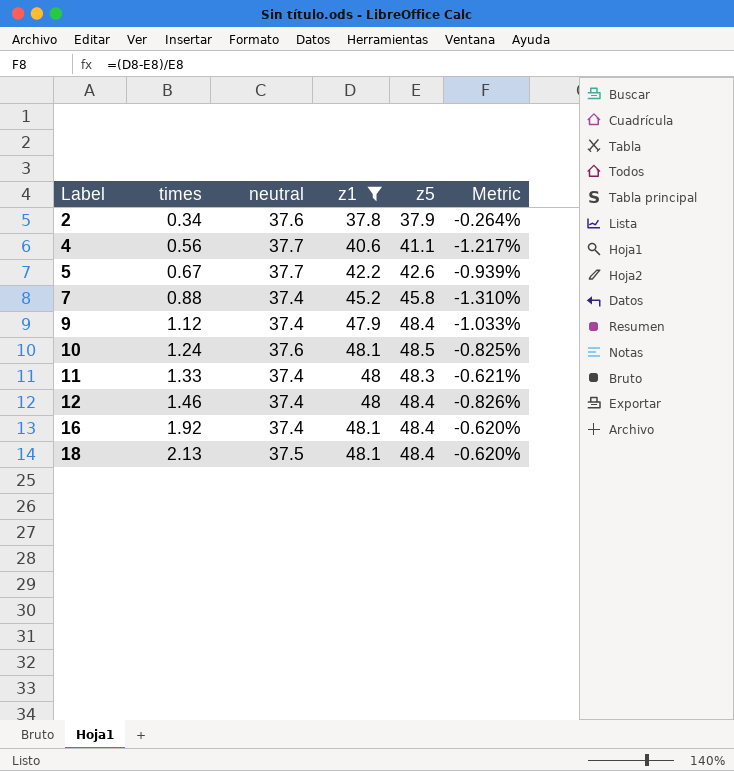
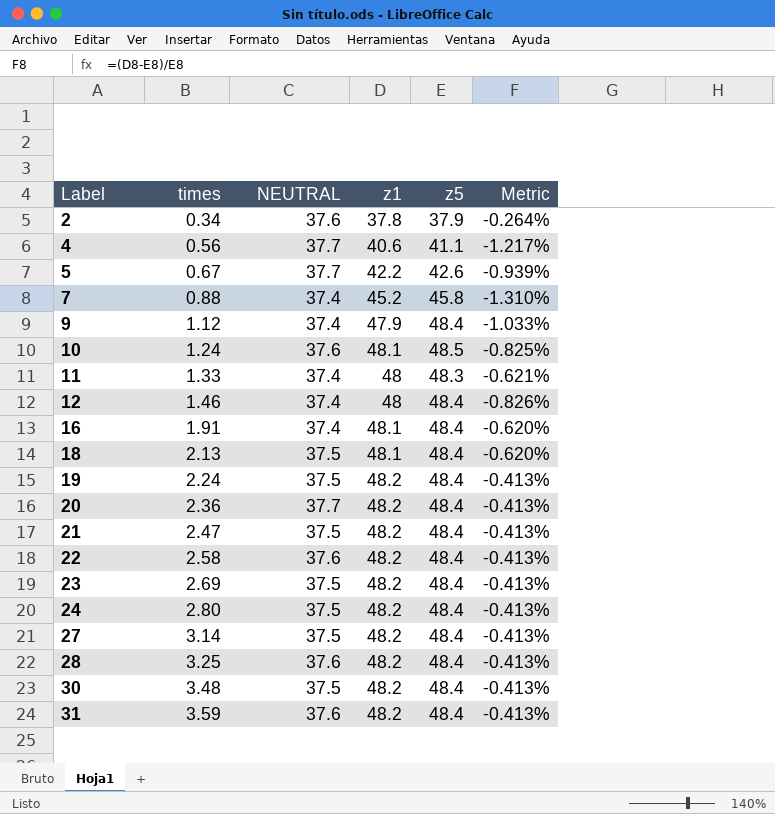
filter: z1 != 48.2 -> none
column name: neutral -> NEUTRAL
16 | times: 1.92 -> 1.91

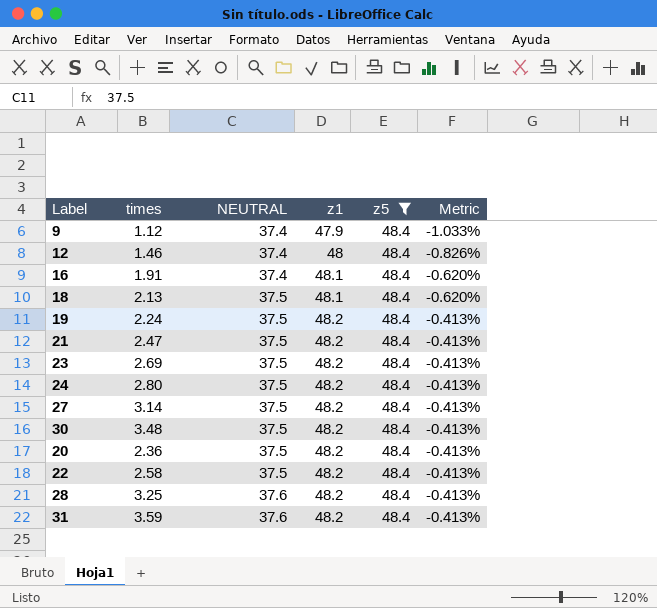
filter: none -> z5 = 48.4
row order: Label ascending -> NEUTRAL ascending
20 | NEUTRAL: 37.7 -> 37.5
22 | NEUTRAL: 37.6 -> 37.5

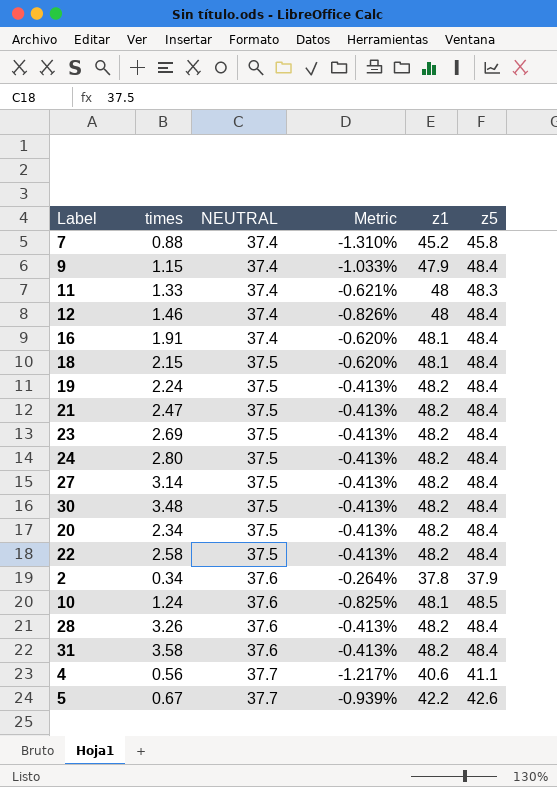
filter: z5 = 48.4 -> none
column Metric | position: 6 -> 4
9 | times: 1.12 -> 1.15
18 | times: 2.13 -> 2.15
20 | times: 2.36 -> 2.34
28 | times: 3.25 -> 3.26
31 | times: 3.59 -> 3.58

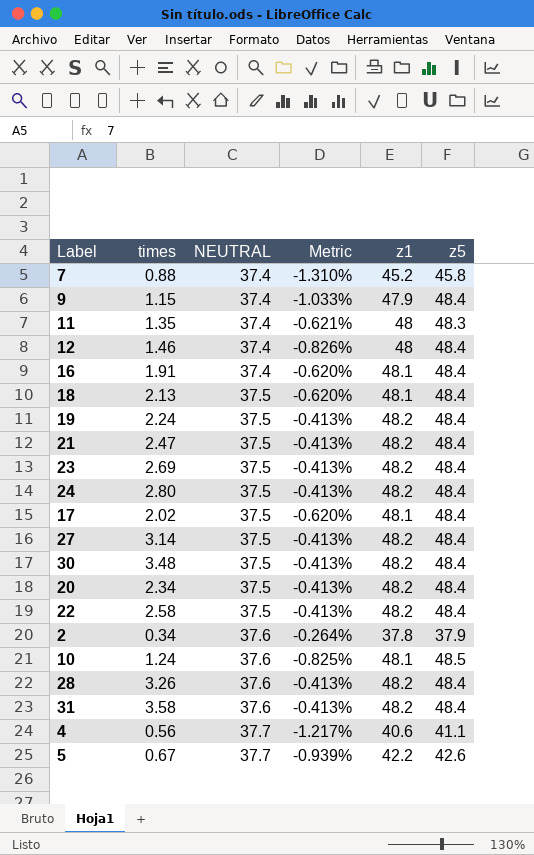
11 | times: 1.33 -> 1.35
18 | times: 2.15 -> 2.13
row 17: none -> 2.02 | 37.5 | -0.620% | 48.1 | 48.4

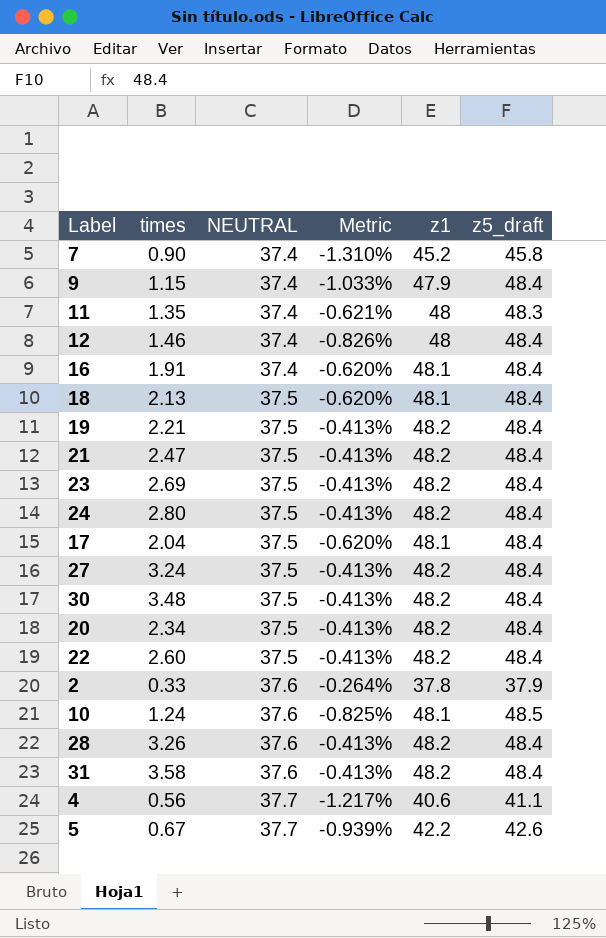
column name: z5 -> z5_draft
7 | times: 0.88 -> 0.90
19 | times: 2.24 -> 2.21
17 | times: 2.02 -> 2.04
27 | times: 3.14 -> 3.24
22 | times: 2.58 -> 2.60
2 | times: 0.34 -> 0.33

